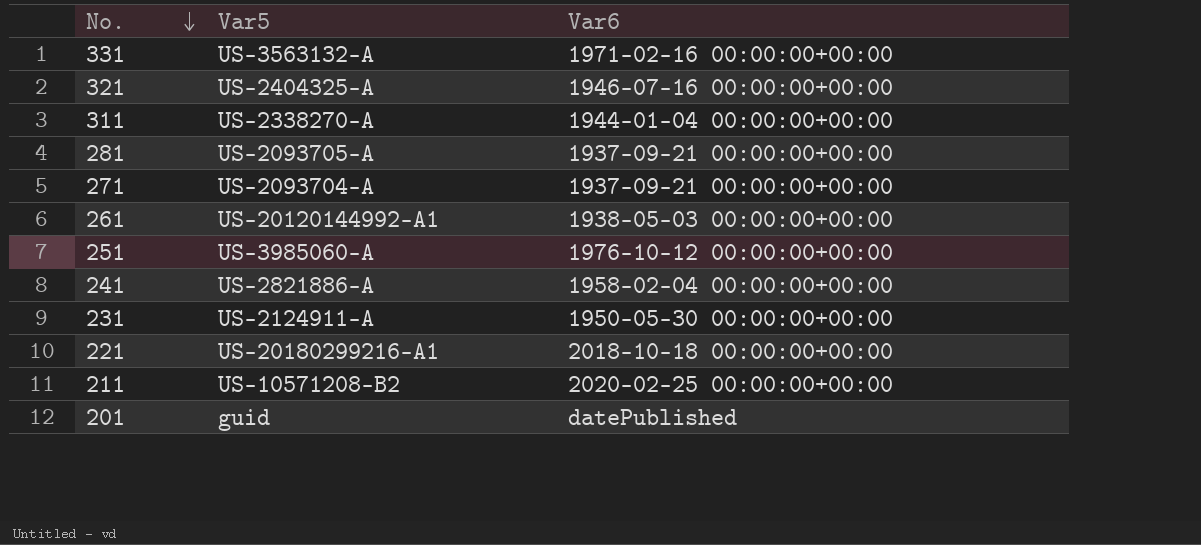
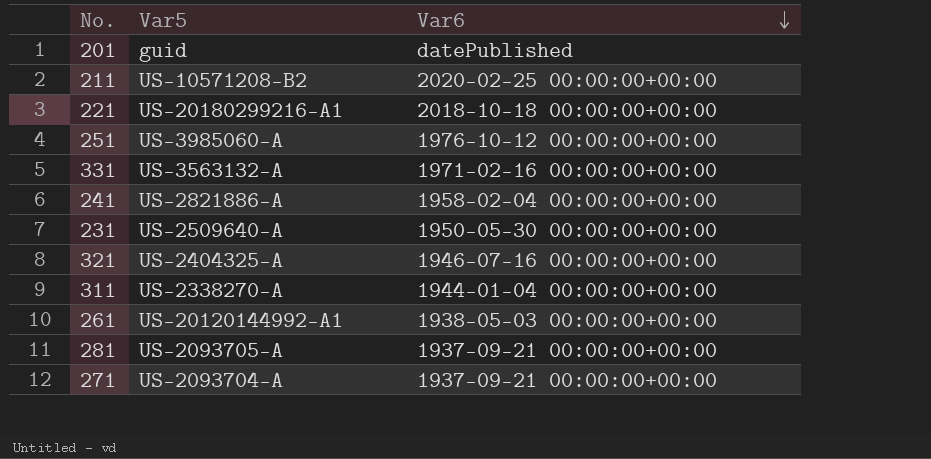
row order: No. descending -> Var6 descending
231 | Var5: US-2124911-A -> US-2509640-A

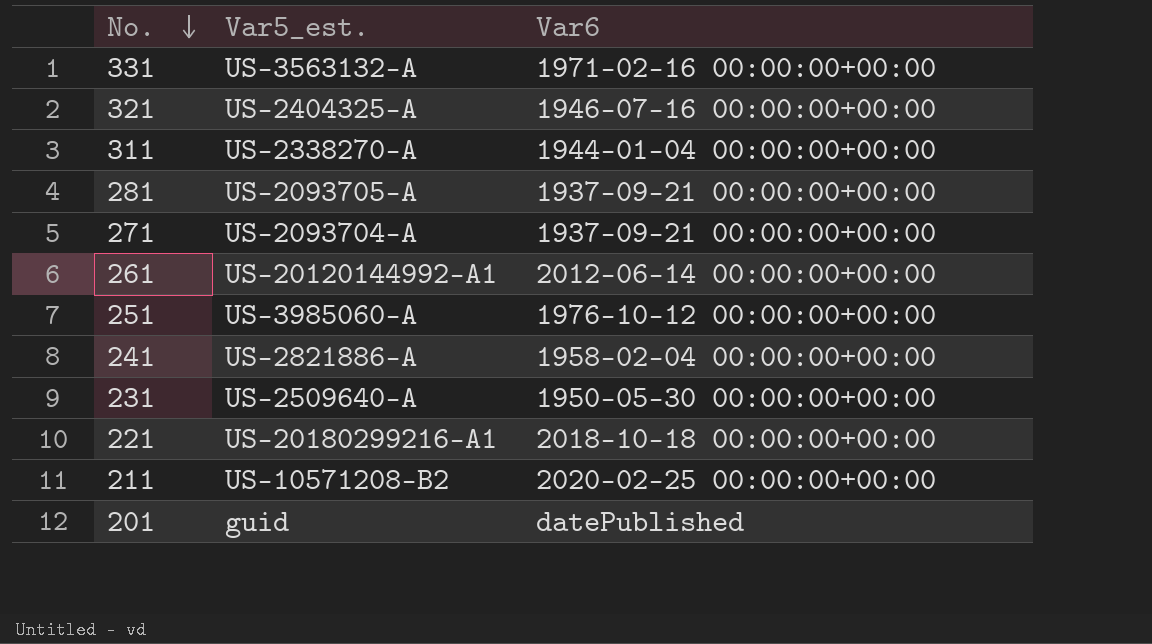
row order: Var6 descending -> No. descending
column name: Var5 -> Var5_est.
261 | Var6: 1938-05-03 00:00:00+00:00 -> 2012-06-14 00:00:00+00:00

